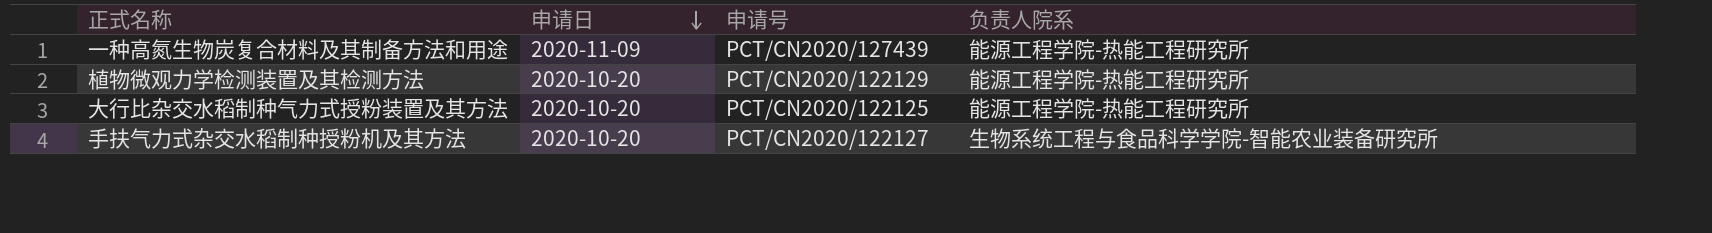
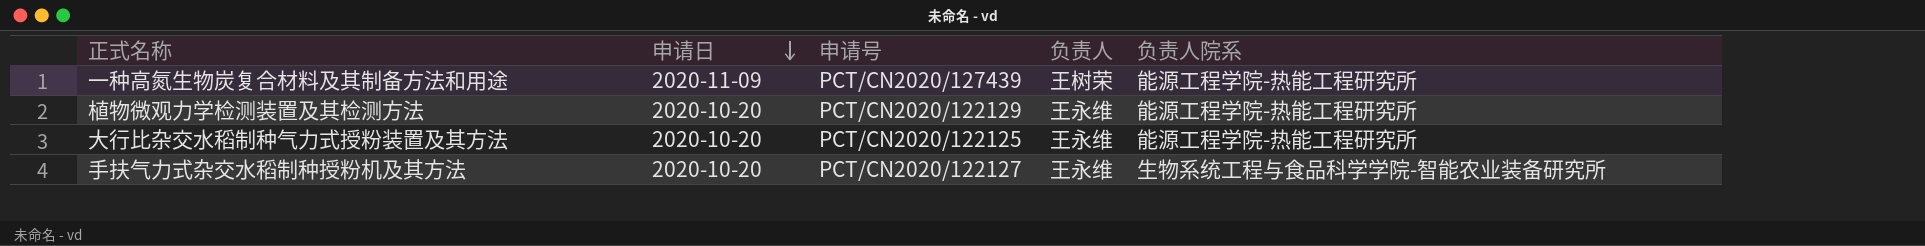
column 负责人 | position: none -> 4

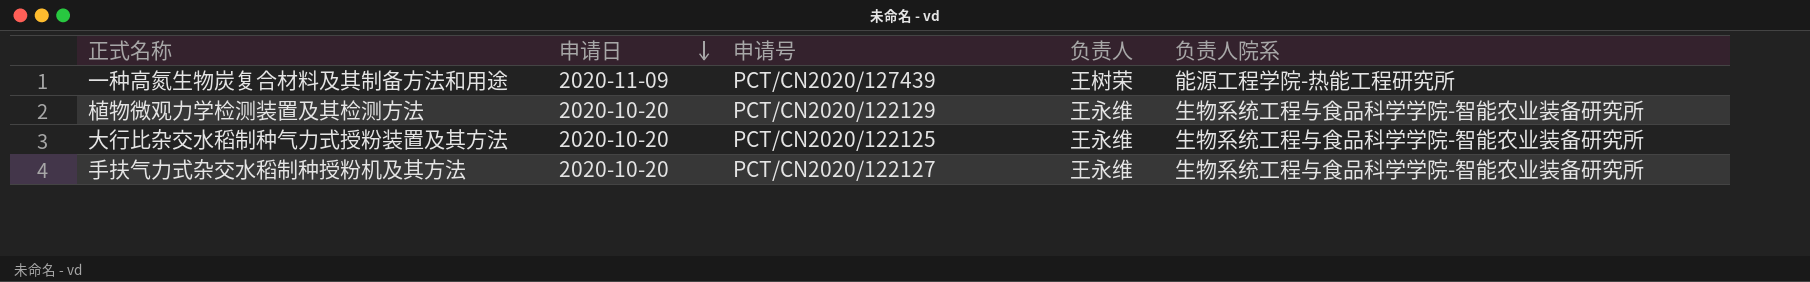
植物微观力学检测装置及其检测方法 | 负责人院系: 能源工程学院-热能工程研究所 -> 生物系统工程与食品科学学院-智能农业装备研究所
大行比杂交水稻制种气力式授粉装置及其方法 | 负责人院系: 能源工程学院-热能工程研究所 -> 生物系统工程与食品科学学院-智能农业装备研究所

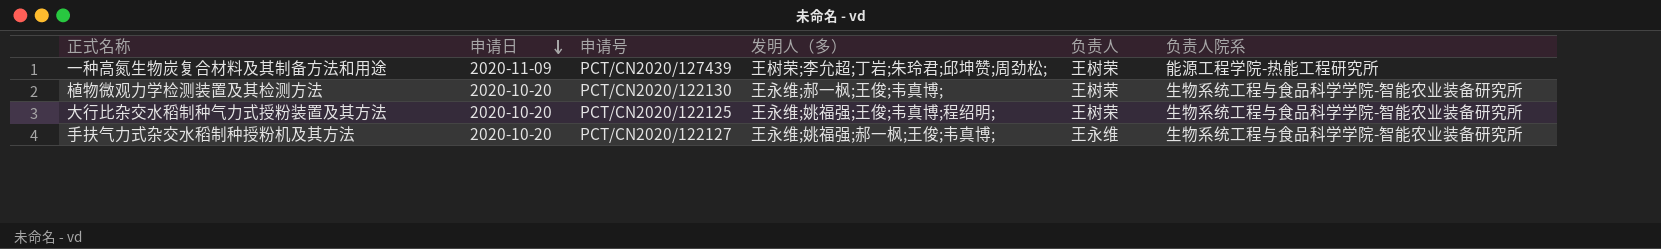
column 发明人（多） | position: none -> 4
植物微观力学检测装置及其检测方法 | 申请号: PCT/CN2020/122129 -> PCT/CN2020/122130
植物微观力学检测装置及其检测方法 | 负责人: 王永维 -> 王树荣
大行比杂交水稻制种气力式授粉装置及其方法 | 负责人: 王永维 -> 王树荣

